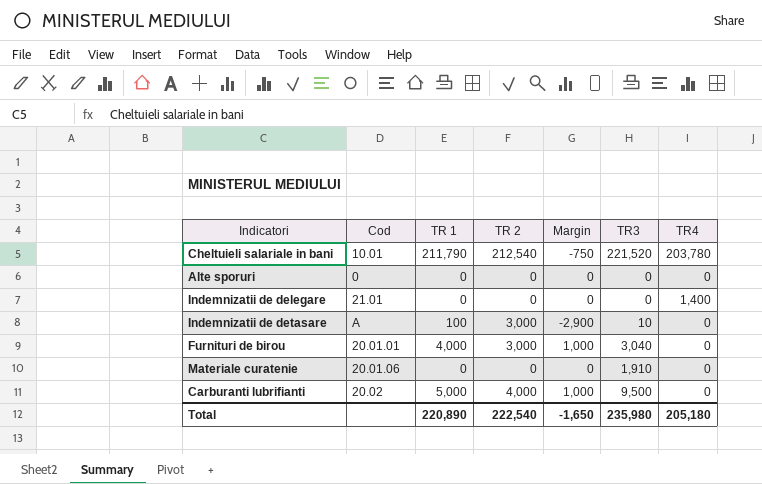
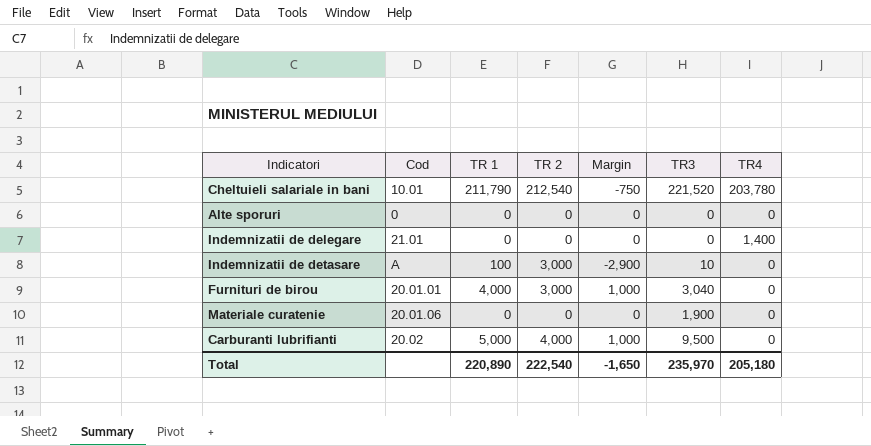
Materiale curatenie | TR3: 1,910 -> 1,900
Total | TR3: 235,980 -> 235,970

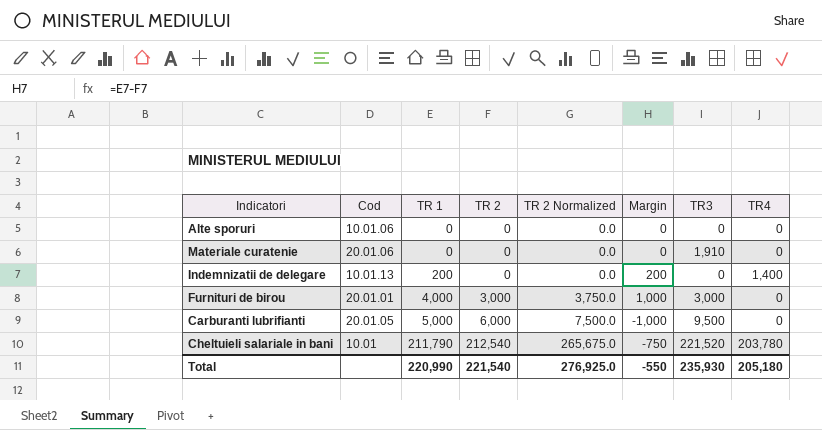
row order: none -> TR 1 ascending
column TR 2 Normalized | formula: none -> [TR 2] * 1.25
row Indemnizatii de detasare: A | 100 | 3,000 | -2,900 | 10 | 0 -> none
Alte sporuri | Cod: 0 -> 10.01.06
Materiale curatenie | TR3: 1,900 -> 1,910
Indemnizatii de delegare | Cod: 21.01 -> 10.01.13
Indemnizatii de delegare | TR 1: 0 -> 200
Indemnizatii de delegare | Margin: 0 -> 200
Furnituri de birou | TR3: 3,040 -> 3,000
Carburanti lubrifianti | Cod: 20.02 -> 20.01.05
Carburanti lubrifianti | TR 2: 4,000 -> 6,000
Carburanti lubrifianti | Margin: 1,000 -> -1,000
Total | TR 1: 220,890 -> 220,990
Total | TR 2: 222,540 -> 221,540
Total | Margin: -1,650 -> -550
Total | TR3: 235,970 -> 235,930

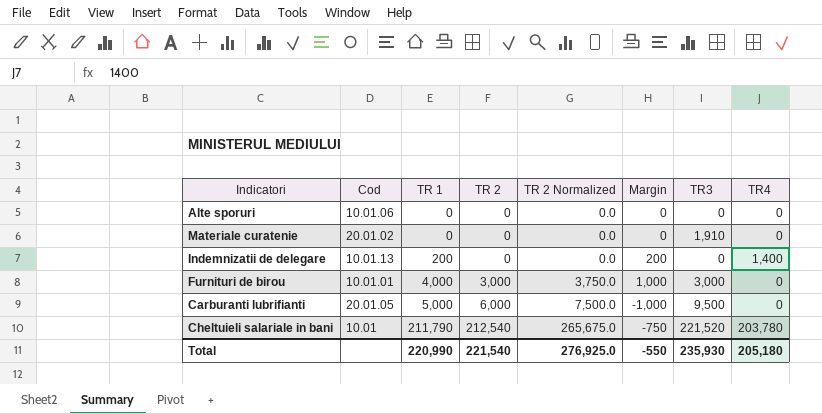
Materiale curatenie | Cod: 20.01.06 -> 20.01.02
Furnituri de birou | Cod: 20.01.01 -> 10.01.01

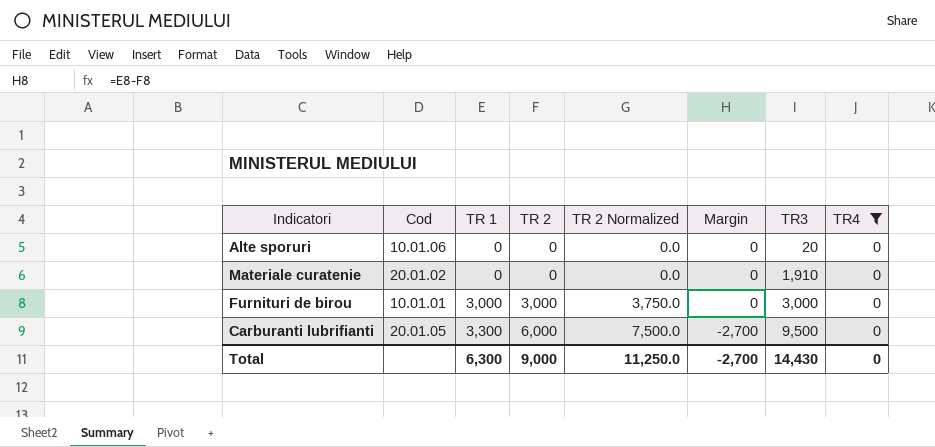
filter: none -> TR4 = 0
Alte sporuri | TR3: 0 -> 20
Furnituri de birou | TR 1: 4,000 -> 3,000
Furnituri de birou | Margin: 1,000 -> 0
Carburanti lubrifianti | TR 1: 5,000 -> 3,300
Carburanti lubrifianti | Margin: -1,000 -> -2,700
Total | TR 1: 220,990 -> 6,300
Total | TR 2: 221,540 -> 9,000
Total | TR 2 Normalized: 276,925.0 -> 11,250.0
Total | Margin: -550 -> -2,700
Total | TR3: 235,930 -> 14,430
Total | TR4: 205,180 -> 0

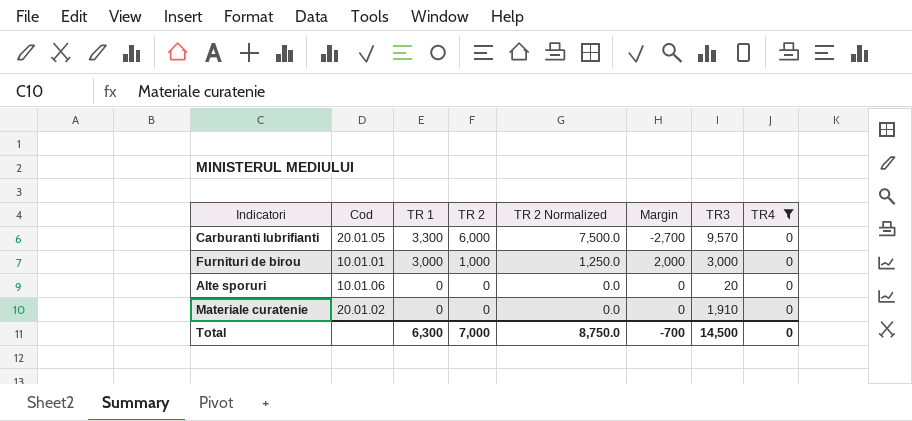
row order: TR 1 ascending -> TR 1 descending
Carburanti lubrifianti | TR3: 9,500 -> 9,570
Furnituri de birou | TR 2: 3,000 -> 1,000
Furnituri de birou | TR 2 Normalized: 3,750.0 -> 1,250.0
Furnituri de birou | Margin: 0 -> 2,000
Total | TR 2: 9,000 -> 7,000
Total | TR 2 Normalized: 11,250.0 -> 8,750.0
Total | Margin: -2,700 -> -700
Total | TR3: 14,430 -> 14,500

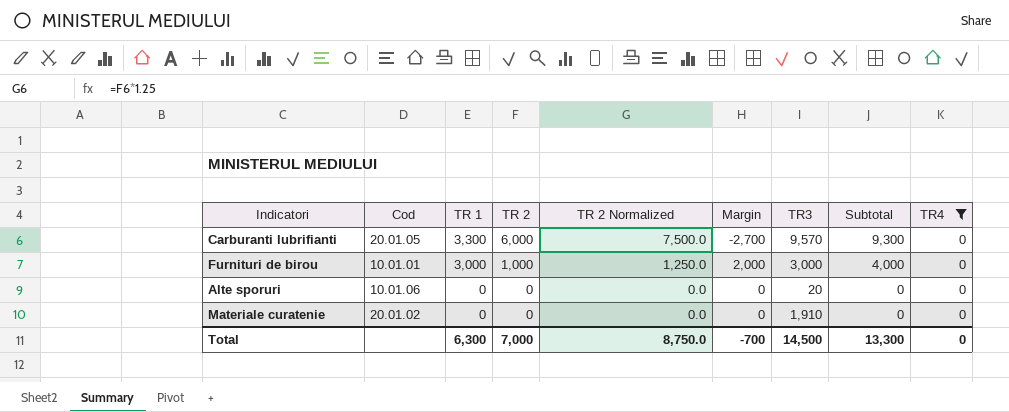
column Subtotal | formula: none -> [TR 1] + [TR 2]

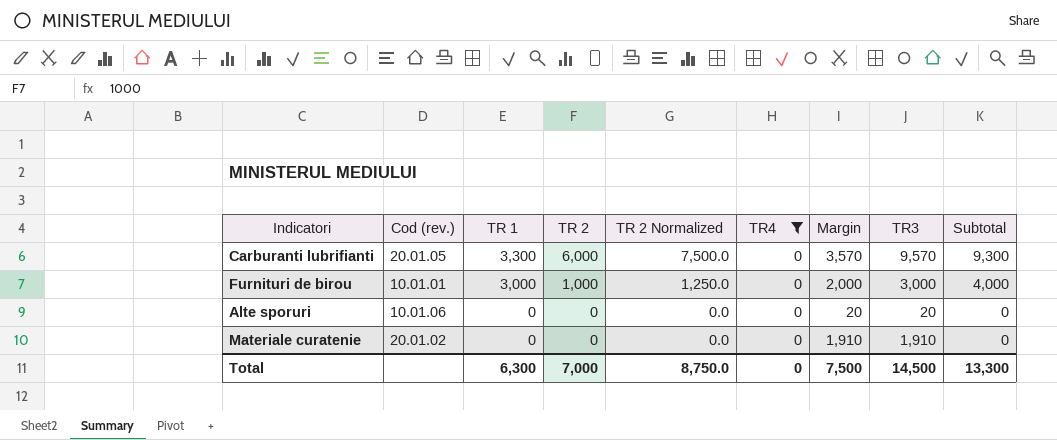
column name: Cod -> Cod (rev.)
column TR4 | position: 9 -> 6
column Margin | formula: [TR 1] - [TR 2] -> [TR3] - [TR 2]
Total | Margin: -700 -> 7,500

